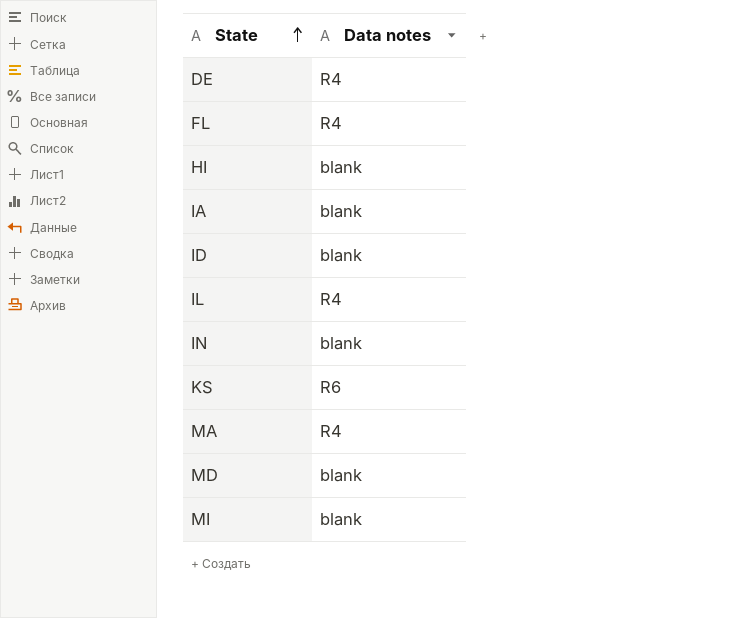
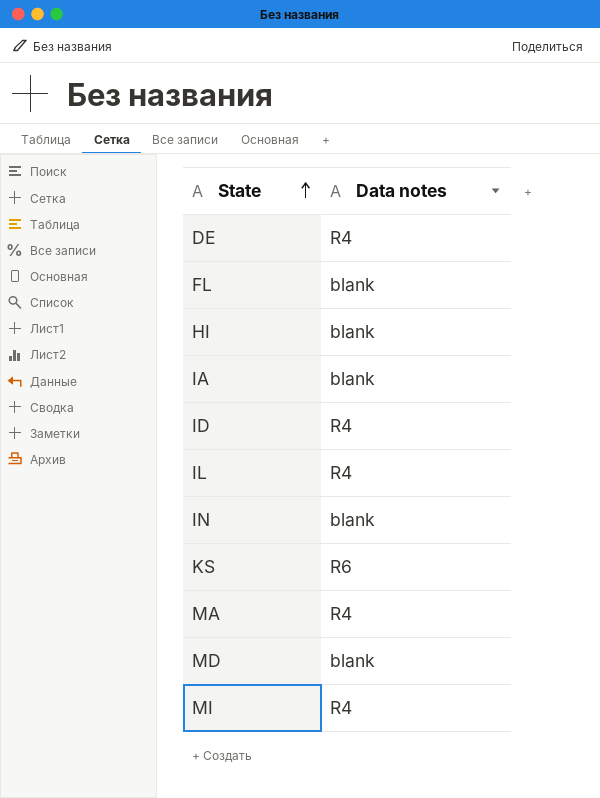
FL | Data notes: R4 -> blank
ID | Data notes: blank -> R4
MI | Data notes: blank -> R4

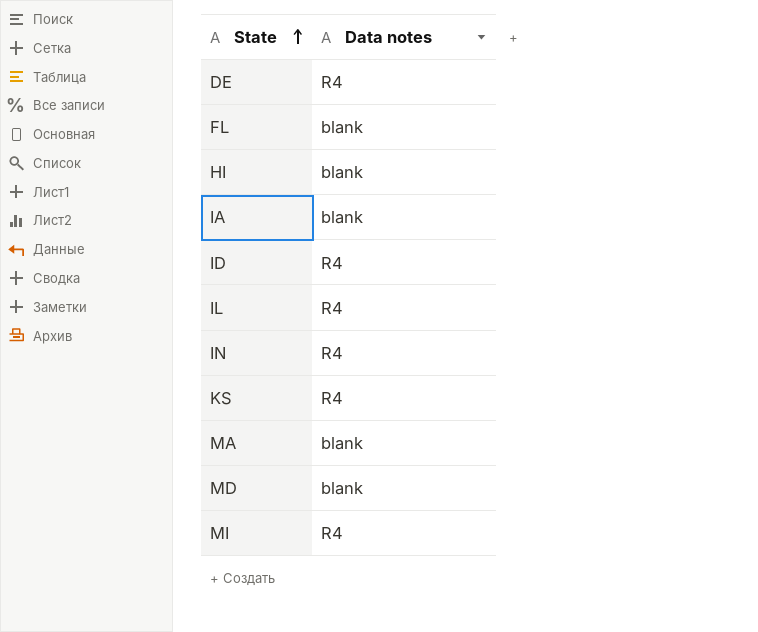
IN | Data notes: blank -> R4
KS | Data notes: R6 -> R4
MA | Data notes: R4 -> blank

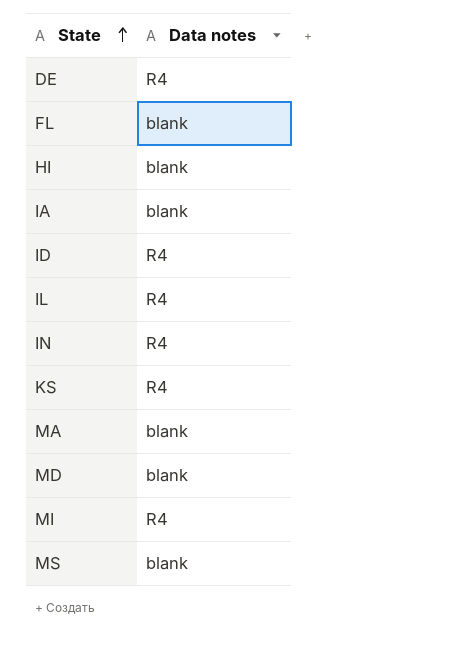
row MS: none -> blank

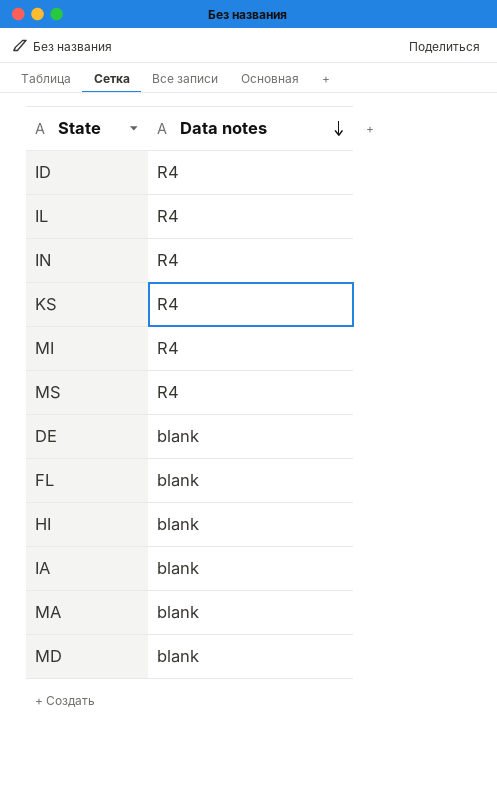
row order: State ascending -> Data notes descending
MS | Data notes: blank -> R4
DE | Data notes: R4 -> blank

